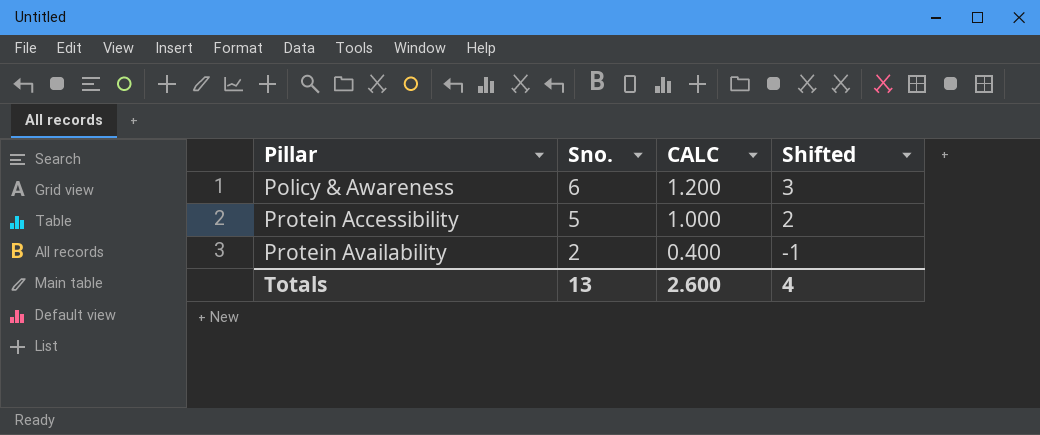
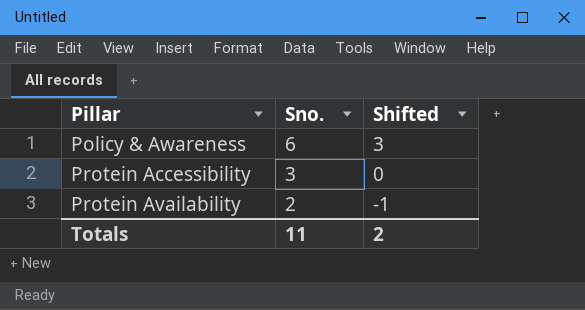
column CALC | formula: [Sno.] * 0.2 -> none
Protein Accessibility | Sno.: 5 -> 3
Protein Accessibility | Shifted: 2 -> 0
Totals | Sno.: 13 -> 11
Totals | Shifted: 4 -> 2

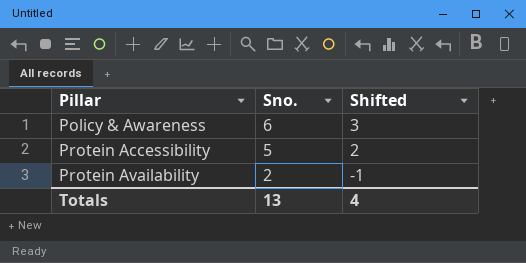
Protein Accessibility | Sno.: 3 -> 5
Protein Accessibility | Shifted: 0 -> 2
Totals | Sno.: 11 -> 13
Totals | Shifted: 2 -> 4

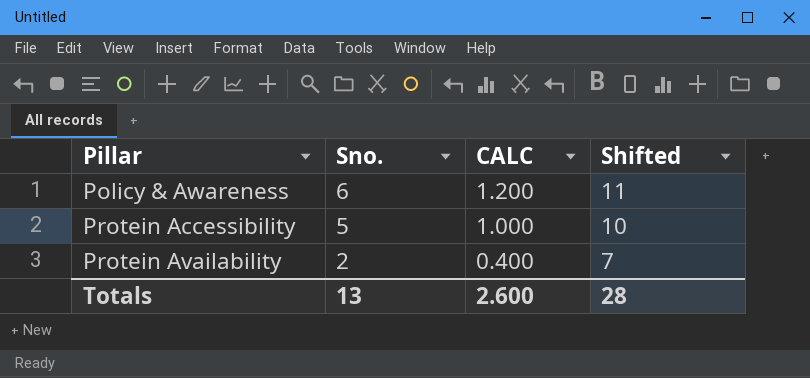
column CALC | formula: none -> [Sno.] * 0.2
column Shifted | formula: [Sno.] - 3 -> [Sno.] + 5
Totals | Shifted: 4 -> 28

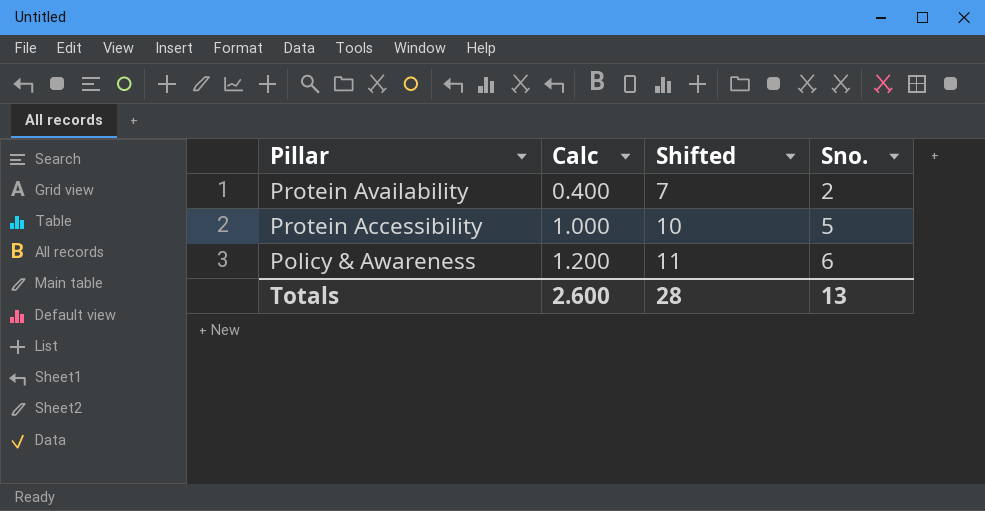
row order: Pillar ascending -> Pillar descending
column name: CALC -> Calc
column Sno. | position: 2 -> 4

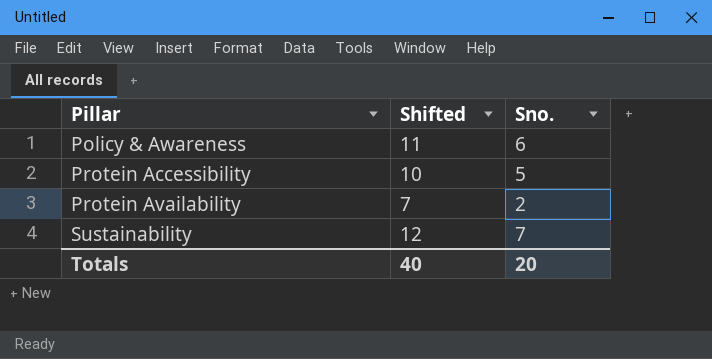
row order: Pillar descending -> Pillar ascending
column Calc | formula: [Sno.] * 0.2 -> none
row Sustainability: none -> 12 | 7
Totals | Shifted: 28 -> 40
Totals | Sno.: 13 -> 20

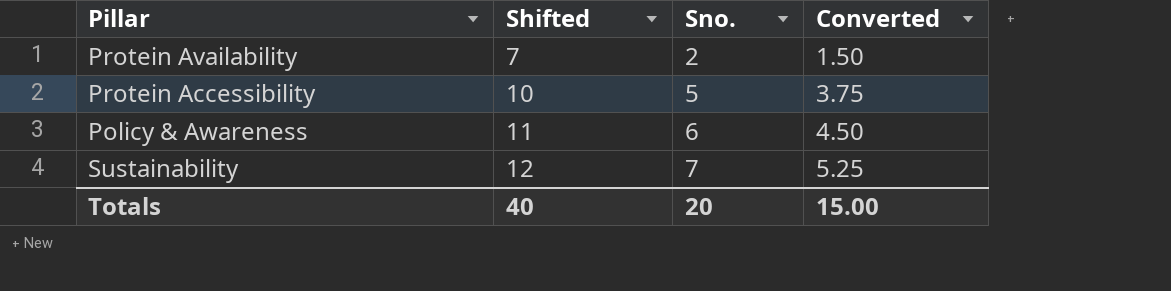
row order: Pillar ascending -> Shifted ascending
column Converted | formula: none -> [Sno.] * 0.75

